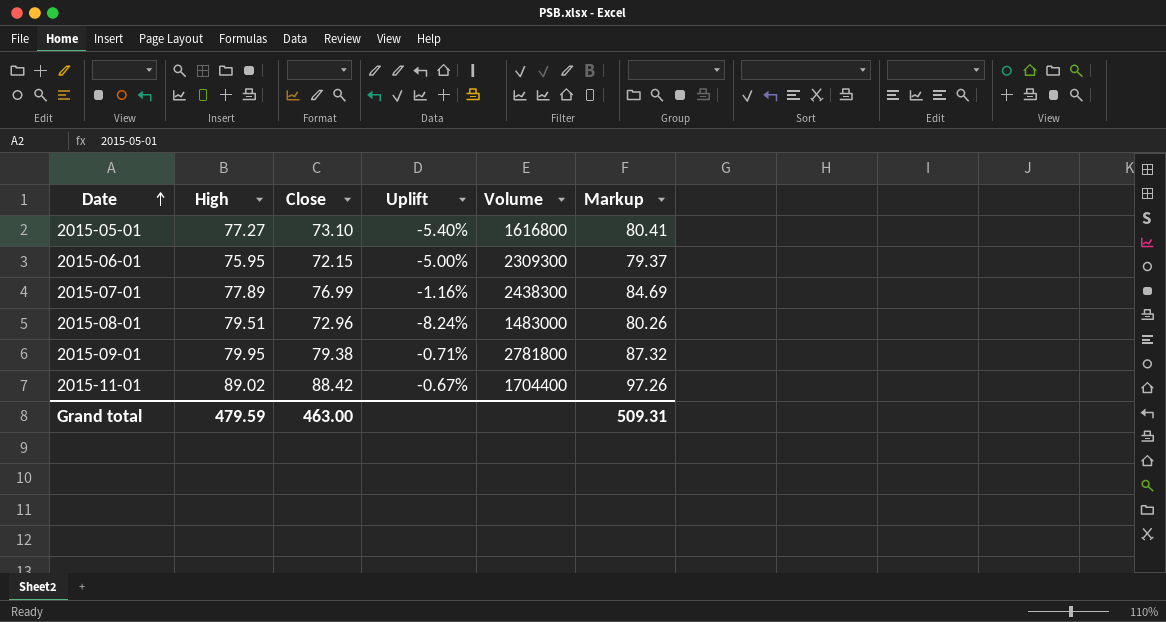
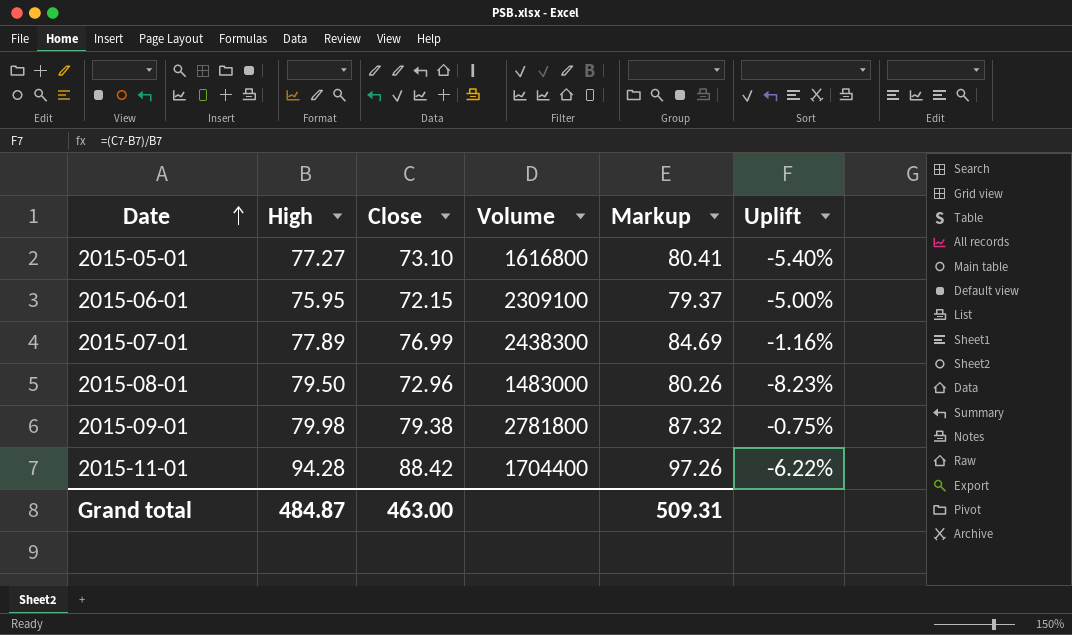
column Uplift | position: 4 -> 6
2015-06-01 | Volume: 2309300 -> 2309100
2015-08-01 | High: 79.51 -> 79.50
2015-08-01 | Uplift: -8.24% -> -8.23%
2015-09-01 | High: 79.95 -> 79.98
2015-09-01 | Uplift: -0.71% -> -0.75%
2015-11-01 | High: 89.02 -> 94.28
2015-11-01 | Uplift: -0.67% -> -6.22%
Grand total | High: 479.59 -> 484.87

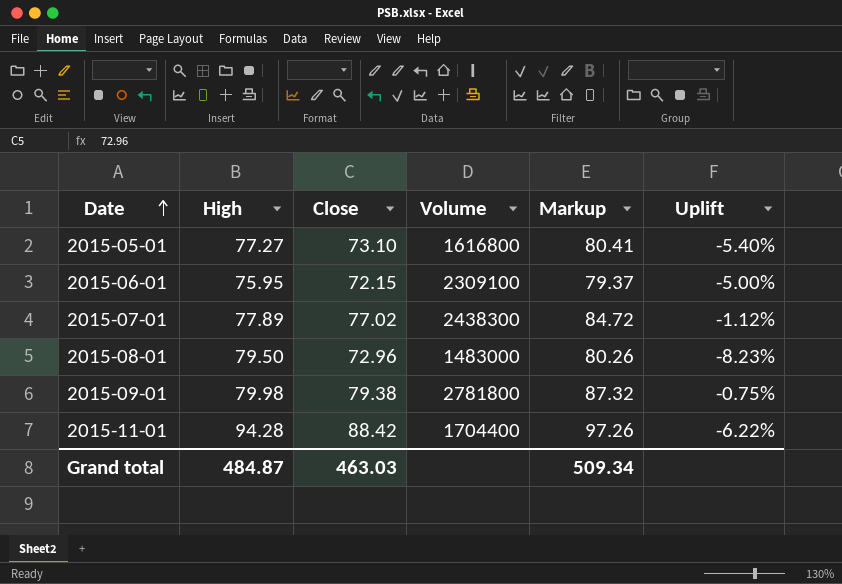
2015-07-01 | Close: 76.99 -> 77.02
2015-07-01 | Markup: 84.69 -> 84.72
2015-07-01 | Uplift: -1.16% -> -1.12%
Grand total | Close: 463.00 -> 463.03
Grand total | Markup: 509.31 -> 509.34

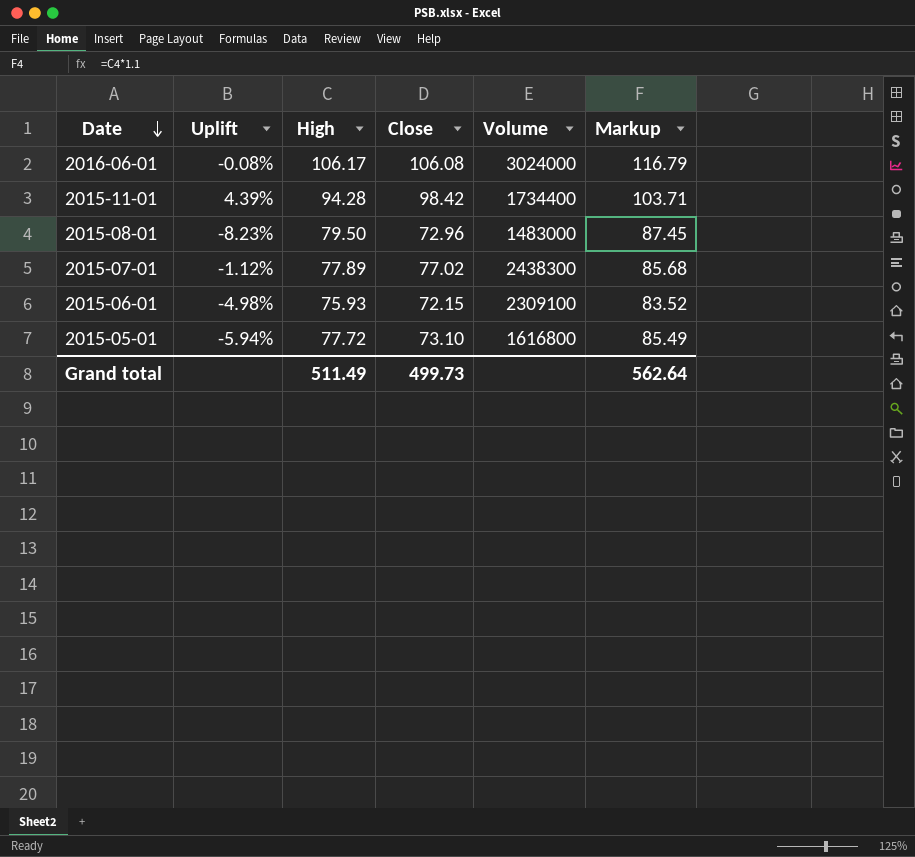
row order: Date ascending -> Date descending
column Uplift | position: 6 -> 2
column Markup | formula: [Close] * 1.1 -> [High] * 1.1
row 2015-09-01: 79.98 | 79.38 | 2781800 | 87.32 | -0.75% -> none
row 2016-06-01: none -> -0.08% | 106.17 | 106.08 | 3024000 | 116.79
2015-11-01 | Uplift: -6.22% -> 4.39%
2015-11-01 | Close: 88.42 -> 98.42
2015-11-01 | Volume: 1704400 -> 1734400
2015-06-01 | Uplift: -5.00% -> -4.98%
2015-06-01 | High: 75.95 -> 75.93
2015-05-01 | Uplift: -5.40% -> -5.94%
2015-05-01 | High: 77.27 -> 77.72
Grand total | High: 484.87 -> 511.49
Grand total | Close: 463.03 -> 499.73
Grand total | Markup: 509.34 -> 562.64

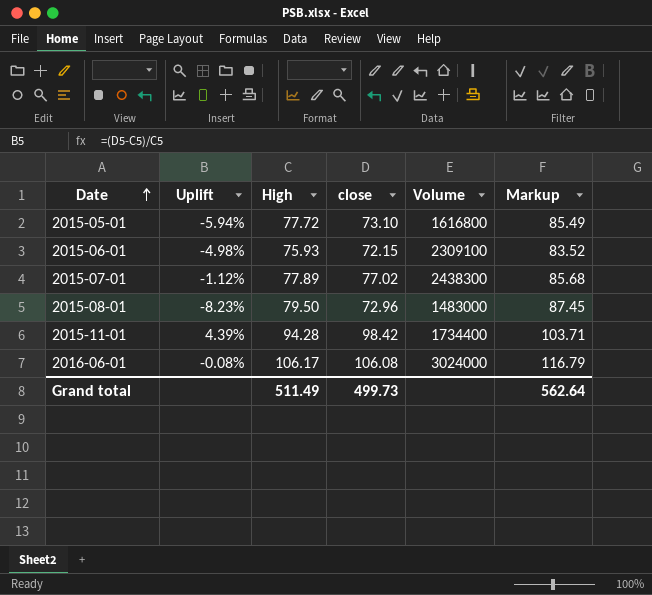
row order: Date descending -> Date ascending
column name: Close -> close

